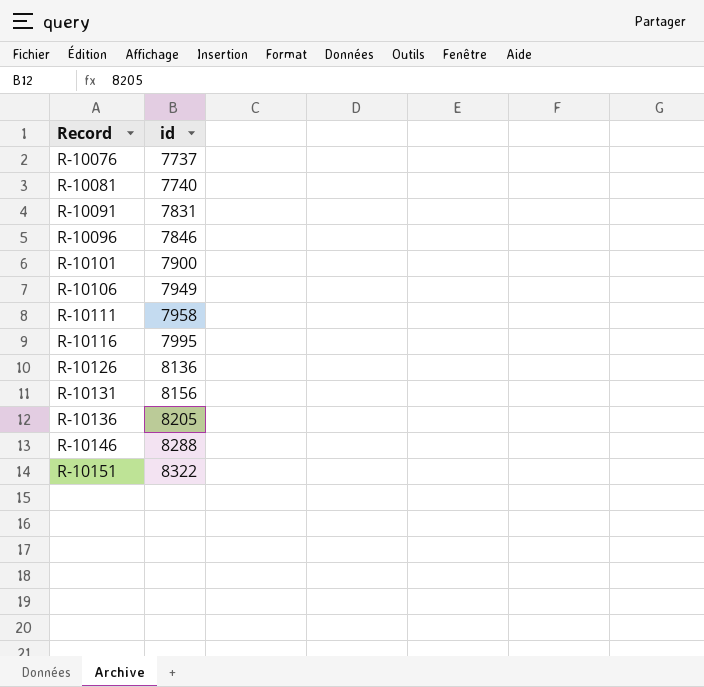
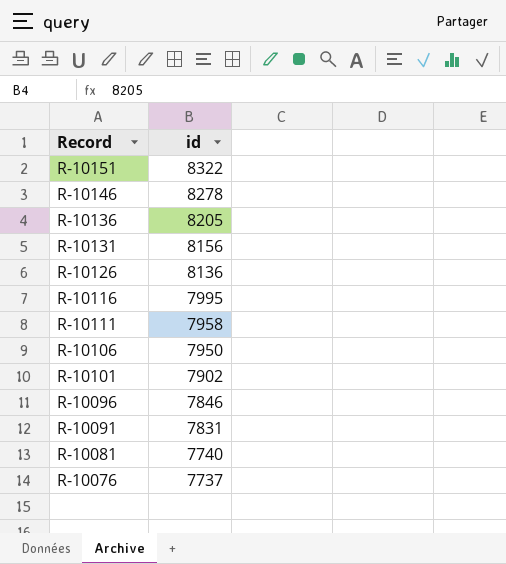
row order: Record ascending -> Record descending
R-10146 | id: 8288 -> 8278
R-10106 | id: 7949 -> 7950
R-10101 | id: 7900 -> 7902

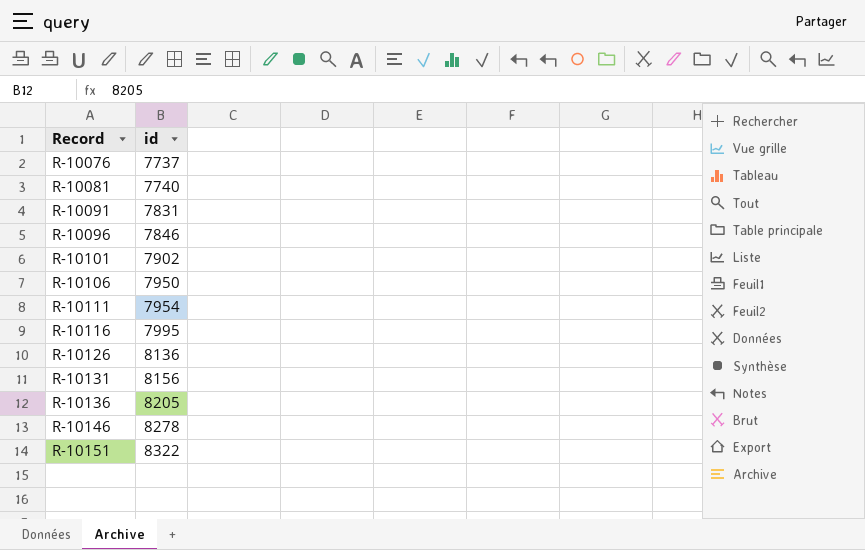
row order: Record descending -> Record ascending
R-10111 | id: 7958 -> 7954

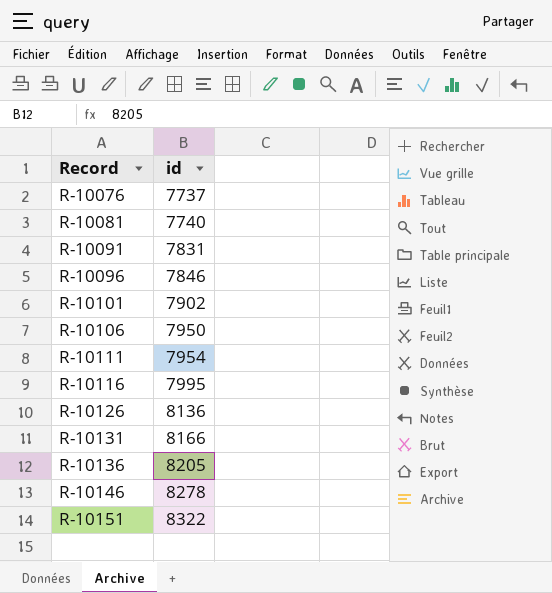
R-10131 | id: 8156 -> 8166

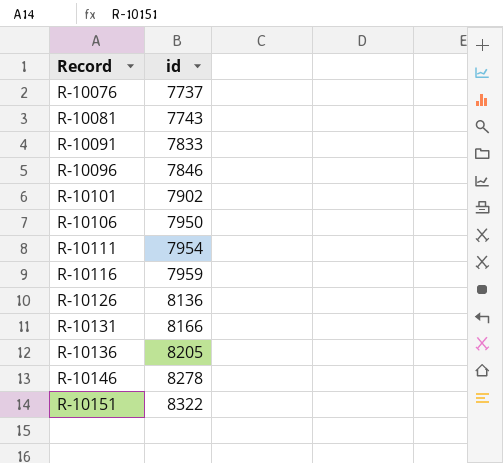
R-10081 | id: 7740 -> 7743
R-10091 | id: 7831 -> 7833
R-10116 | id: 7995 -> 7959

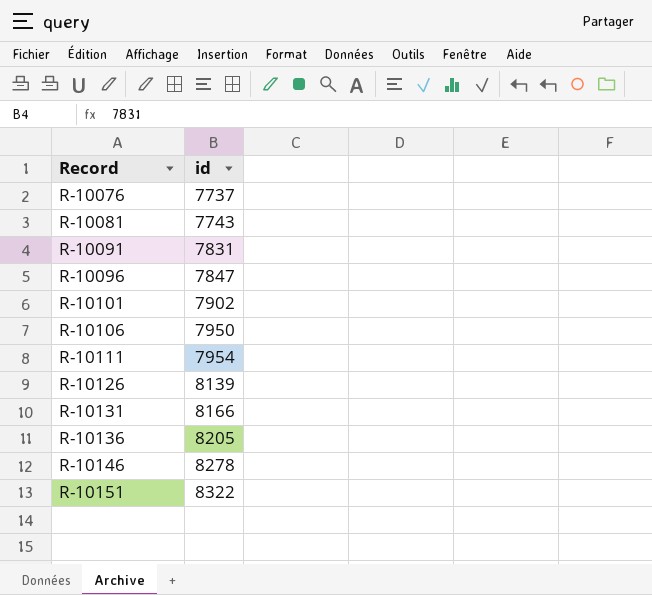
row R-10116: 7959 -> none
R-10091 | id: 7833 -> 7831
R-10096 | id: 7846 -> 7847
R-10126 | id: 8136 -> 8139

